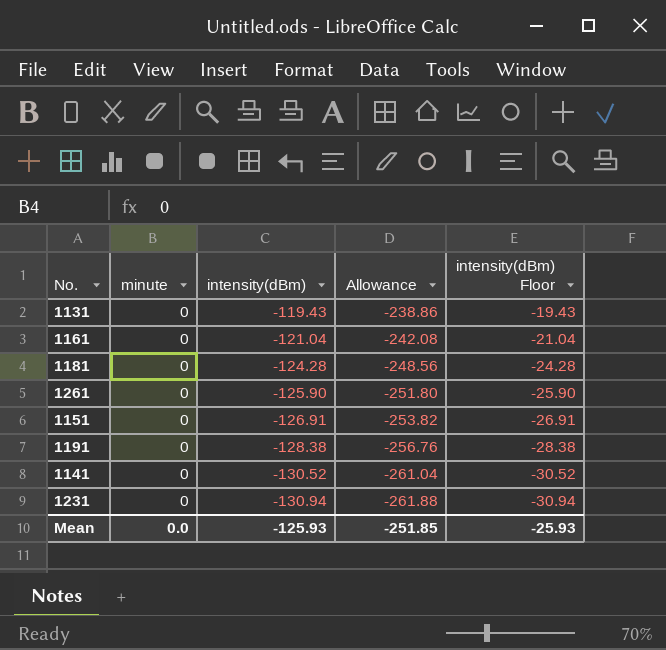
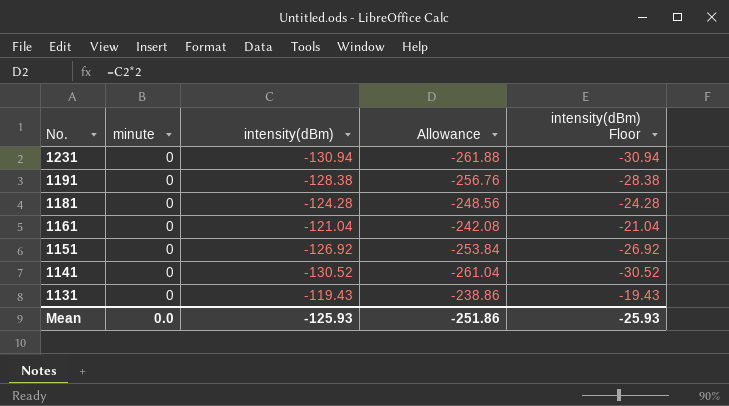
row order: intensity(dBm) descending -> No. descending
row 1261: 0 | -125.90 | -251.80 | -25.90 -> none
1151 | intensity(dBm): -126.91 -> -126.92
1151 | Allowance: -253.82 -> -253.84
1151 | intensity(dBm) Floor: -26.91 -> -26.92
Mean | Allowance: -251.85 -> -251.86

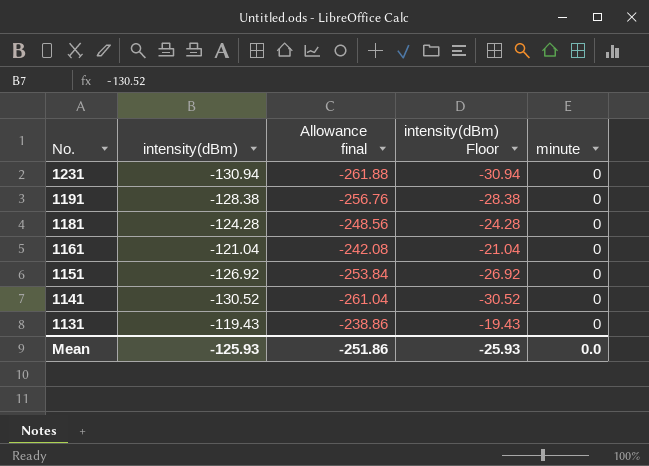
column name: Allowance -> Allowance final
column minute | position: 2 -> 5

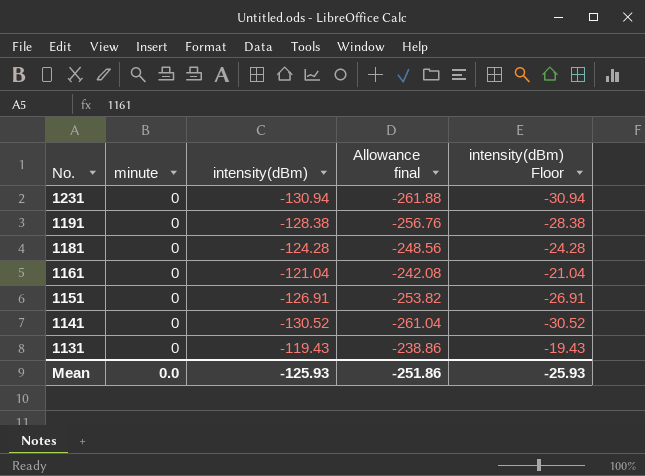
column minute | position: 5 -> 2
1151 | intensity(dBm): -126.92 -> -126.91
1151 | Allowance final: -253.84 -> -253.82
1151 | intensity(dBm) Floor: -26.92 -> -26.91

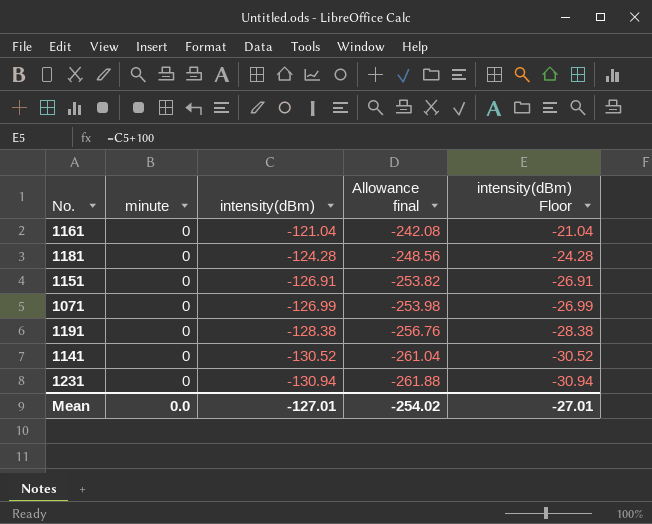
row order: No. descending -> intensity(dBm) descending
row 1131: 0 | -119.43 | -238.86 | -19.43 -> none
row 1071: none -> 0 | -126.99 | -253.98 | -26.99
Mean | intensity(dBm): -125.93 -> -127.01
Mean | Allowance final: -251.86 -> -254.02
Mean | intensity(dBm) Floor: -25.93 -> -27.01

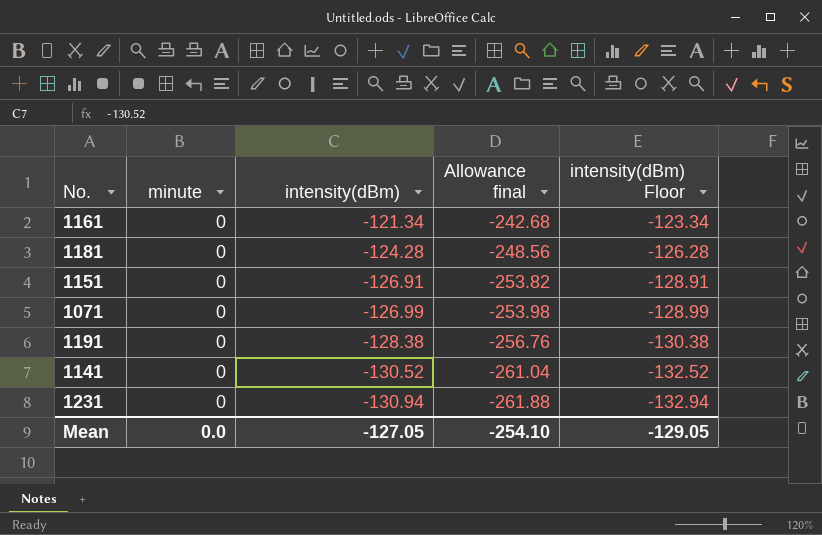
column intensity(dBm) Floor | formula: [intensity(dBm)] + 100 -> [intensity(dBm)] - 2
1161 | intensity(dBm): -121.04 -> -121.34
1161 | Allowance final: -242.08 -> -242.68
Mean | intensity(dBm): -127.01 -> -127.05
Mean | Allowance final: -254.02 -> -254.10
Mean | intensity(dBm) Floor: -27.01 -> -129.05

